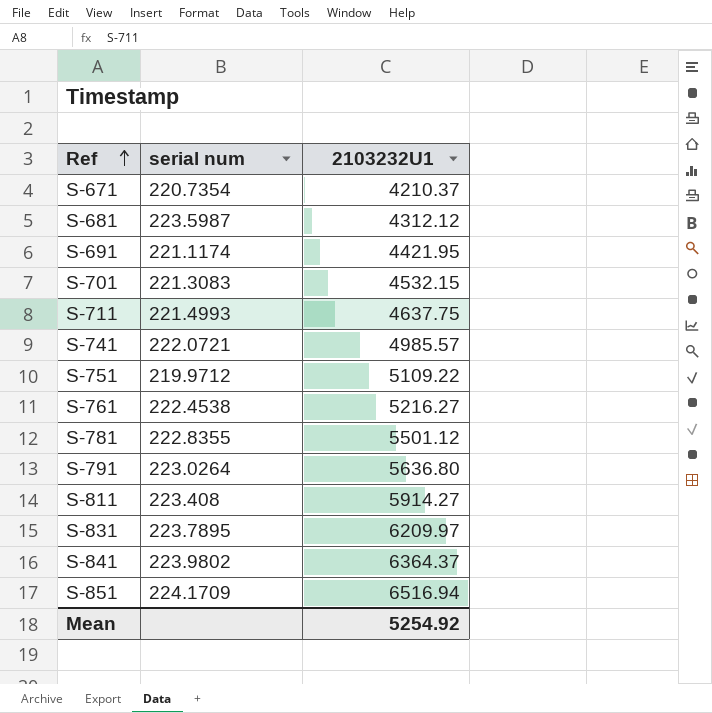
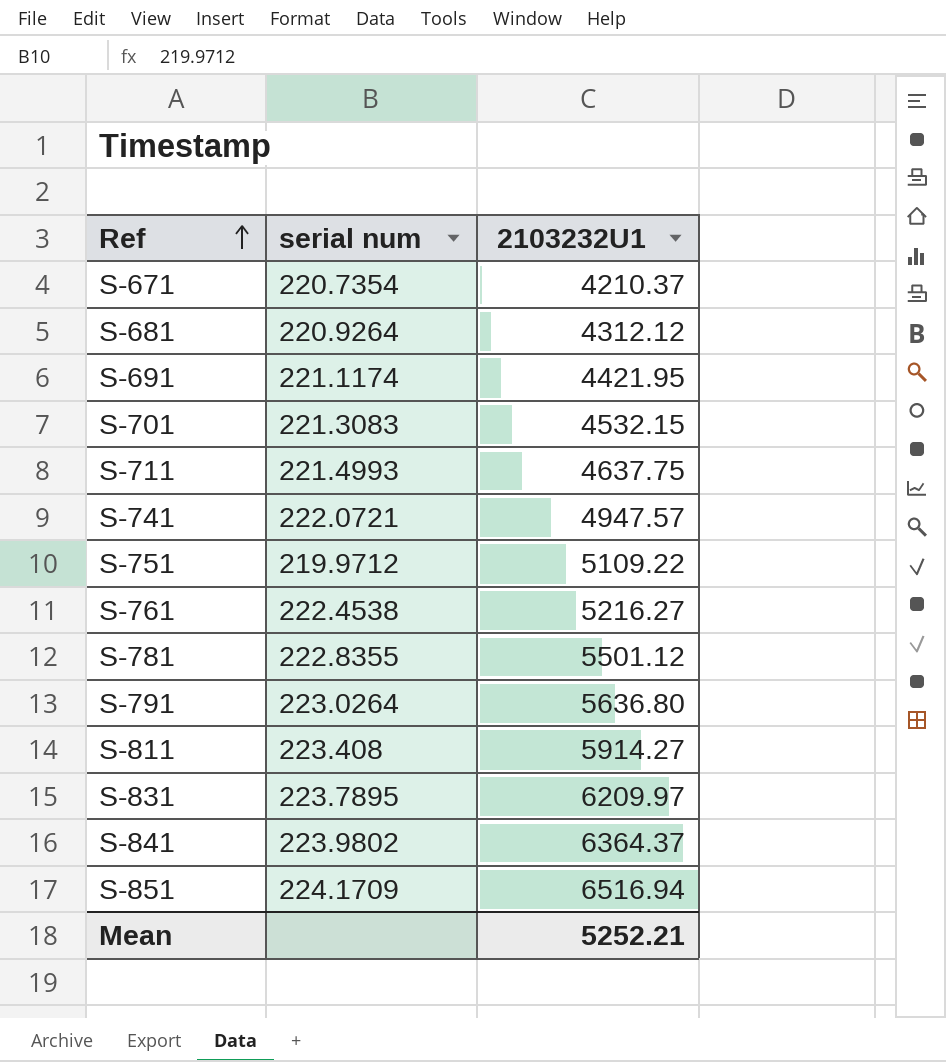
S-681 | serial num: 223.5987 -> 220.9264
S-741 | 2103232U1: 4985.57 -> 4947.57
Mean | 2103232U1: 5254.92 -> 5252.21

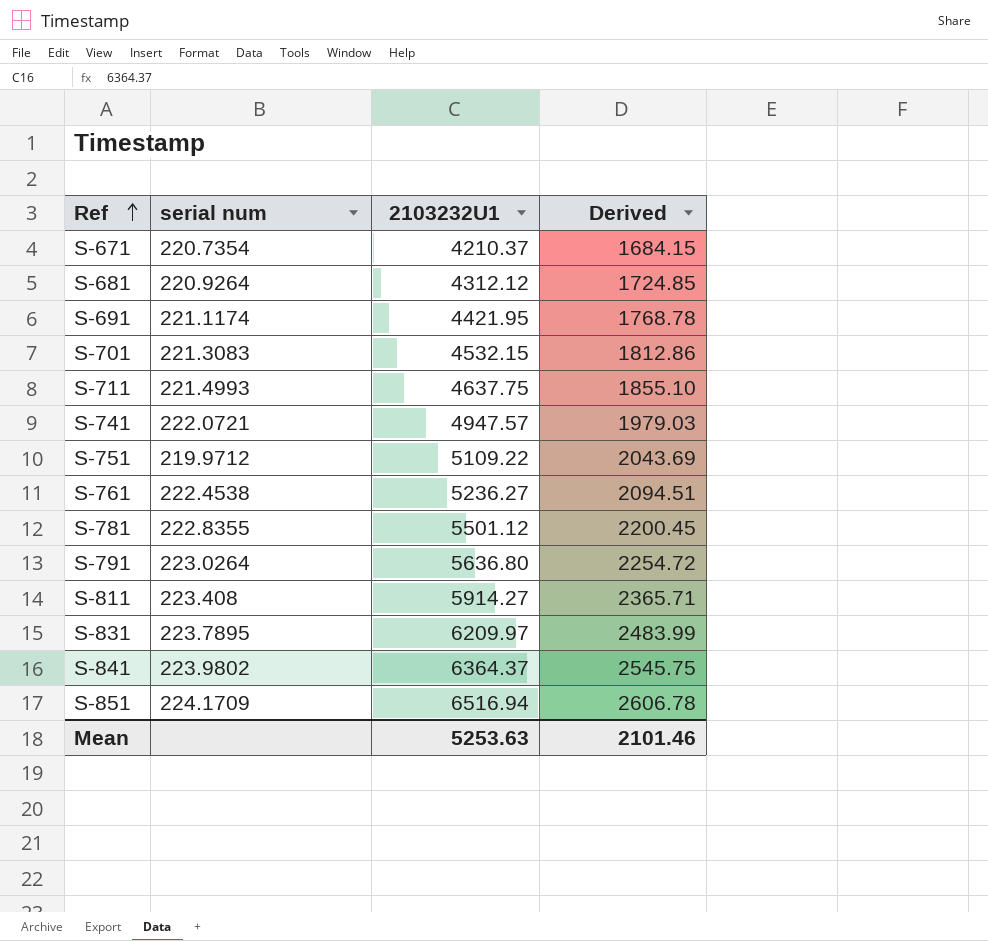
column Derived | formula: none -> [2103232U1] * 0.4
S-761 | 2103232U1: 5216.27 -> 5236.27
Mean | 2103232U1: 5252.21 -> 5253.63

